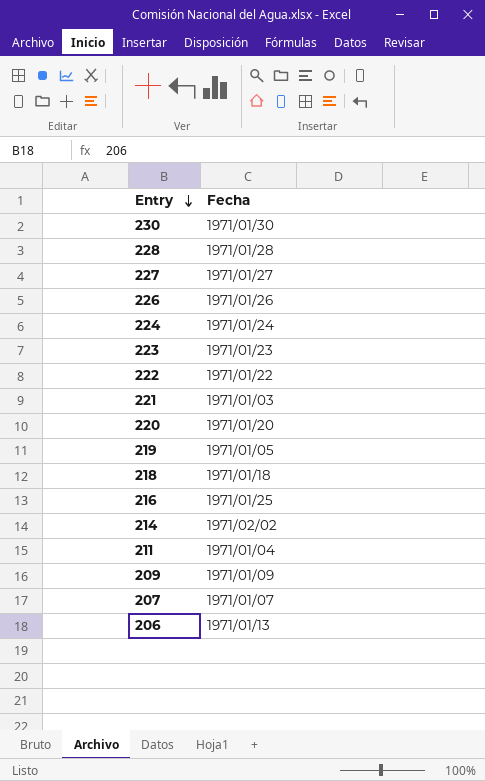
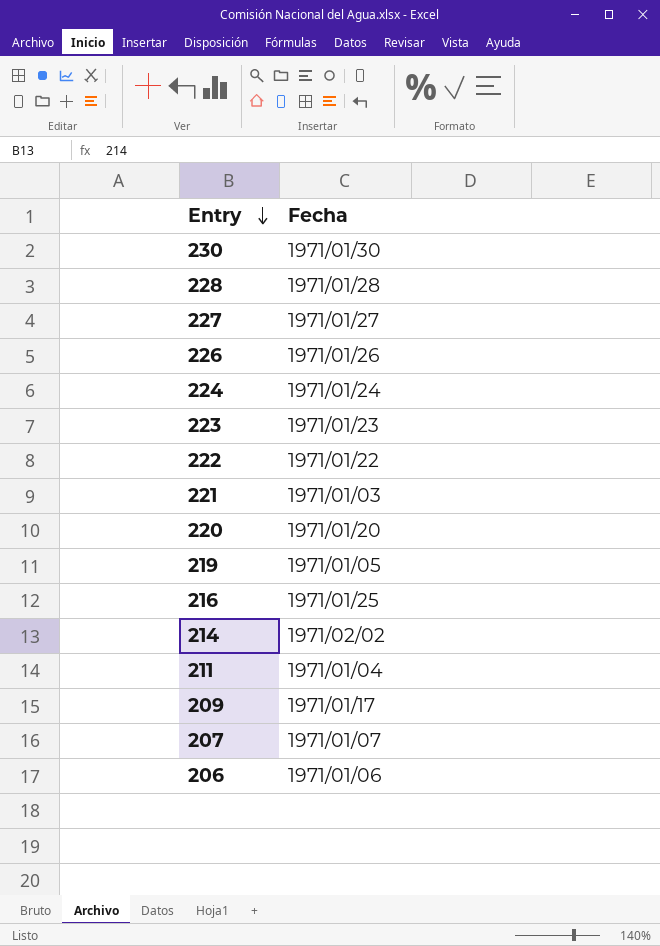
row 218: 1971/01/18 -> none
209 | Fecha: 1971/01/09 -> 1971/01/17
206 | Fecha: 1971/01/13 -> 1971/01/06

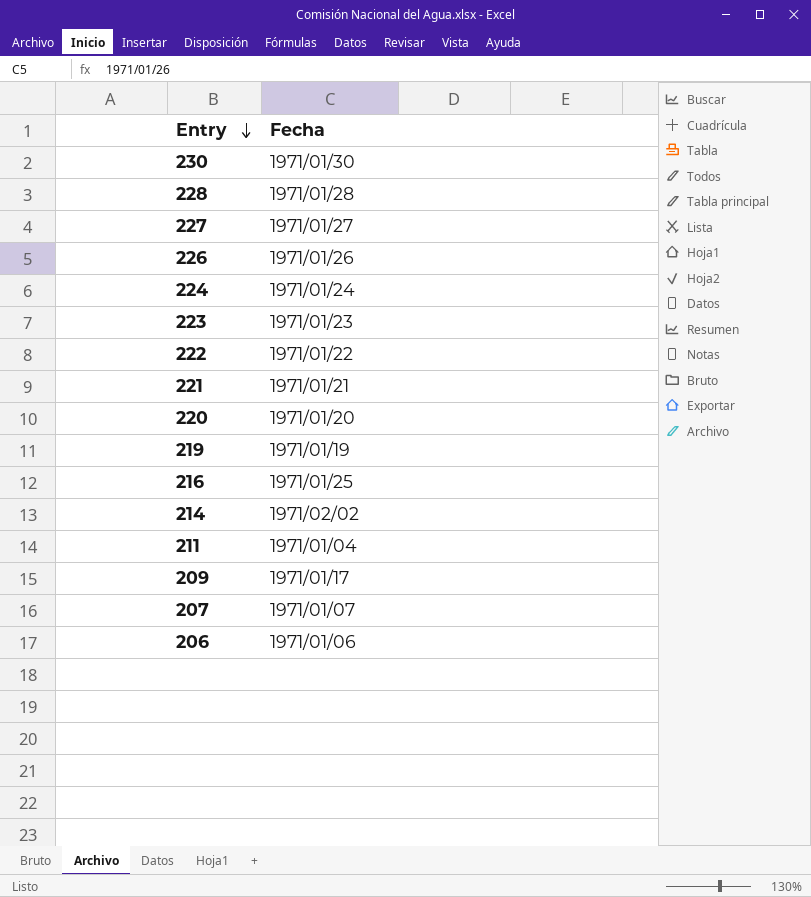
221 | Fecha: 1971/01/03 -> 1971/01/21
219 | Fecha: 1971/01/05 -> 1971/01/19

